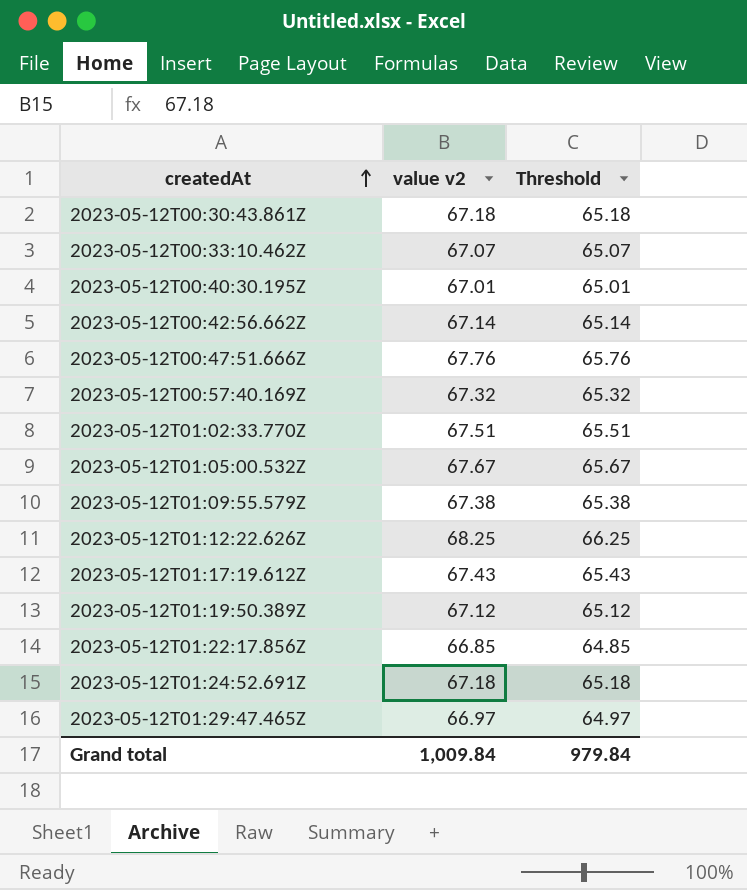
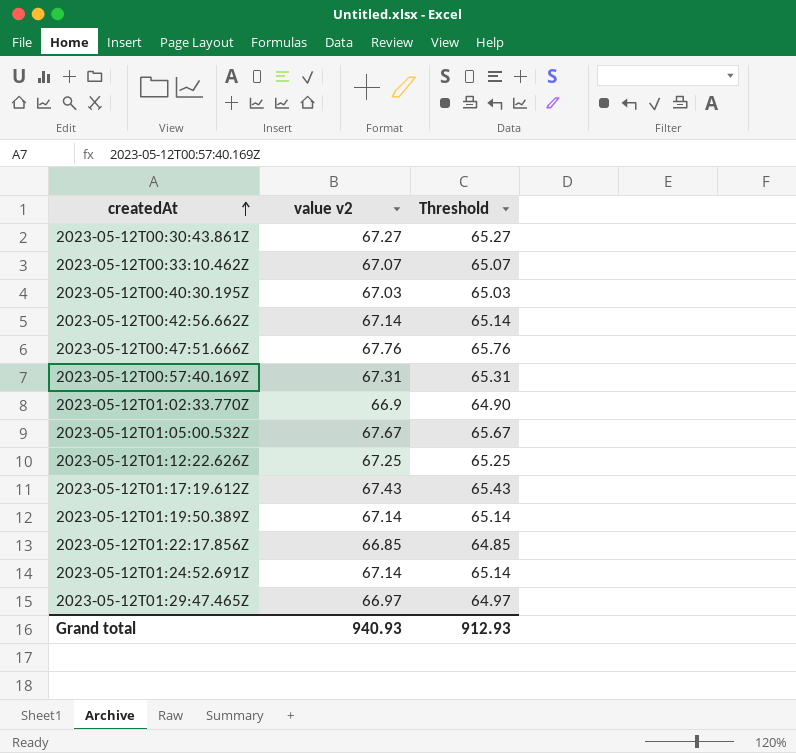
row 2023-05-12T01:09:55.579Z: 67.38 | 65.38 -> none
2023-05-12T00:30:43.861Z | value v2: 67.18 -> 67.27
2023-05-12T00:30:43.861Z | Threshold: 65.18 -> 65.27
2023-05-12T00:40:30.195Z | value v2: 67.01 -> 67.03
2023-05-12T00:40:30.195Z | Threshold: 65.01 -> 65.03
2023-05-12T00:57:40.169Z | value v2: 67.32 -> 67.31
2023-05-12T00:57:40.169Z | Threshold: 65.32 -> 65.31
2023-05-12T01:02:33.770Z | value v2: 67.51 -> 66.9
2023-05-12T01:02:33.770Z | Threshold: 65.51 -> 64.90
2023-05-12T01:12:22.626Z | value v2: 68.25 -> 67.25
2023-05-12T01:12:22.626Z | Threshold: 66.25 -> 65.25
2023-05-12T01:19:50.389Z | value v2: 67.12 -> 67.14
2023-05-12T01:19:50.389Z | Threshold: 65.12 -> 65.14
2023-05-12T01:24:52.691Z | value v2: 67.18 -> 67.14
2023-05-12T01:24:52.691Z | Threshold: 65.18 -> 65.14
Grand total | value v2: 1,009.84 -> 940.93
Grand total | Threshold: 979.84 -> 912.93

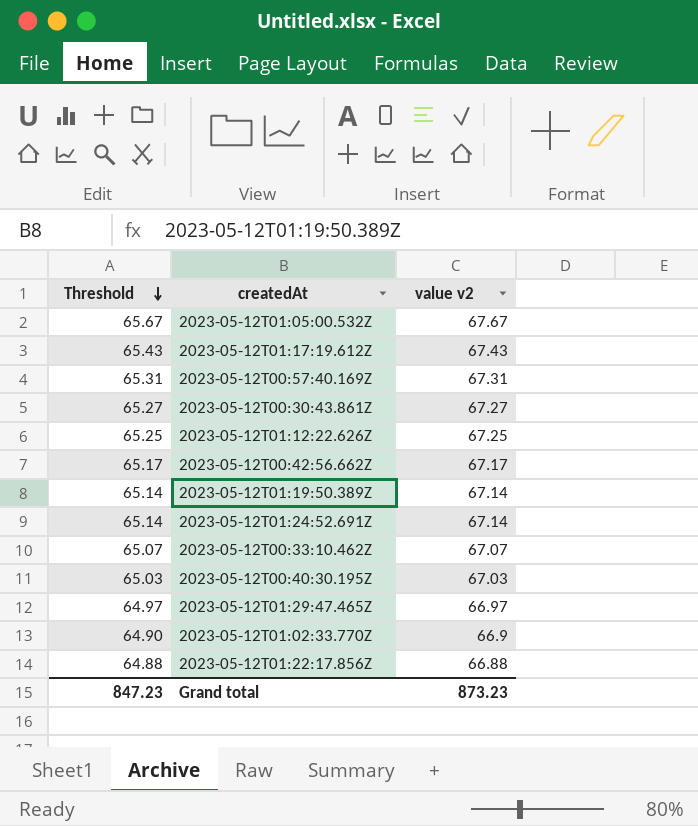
row order: createdAt ascending -> Threshold descending
column Threshold | position: 3 -> 1
row 2023-05-12T00:47:51.666Z: 67.76 | 65.76 -> none
2023-05-12T00:42:56.662Z | Threshold: 65.14 -> 65.17
2023-05-12T00:42:56.662Z | value v2: 67.14 -> 67.17
2023-05-12T01:22:17.856Z | Threshold: 64.85 -> 64.88
2023-05-12T01:22:17.856Z | value v2: 66.85 -> 66.88
Grand total | Threshold: 912.93 -> 847.23
Grand total | value v2: 940.93 -> 873.23

